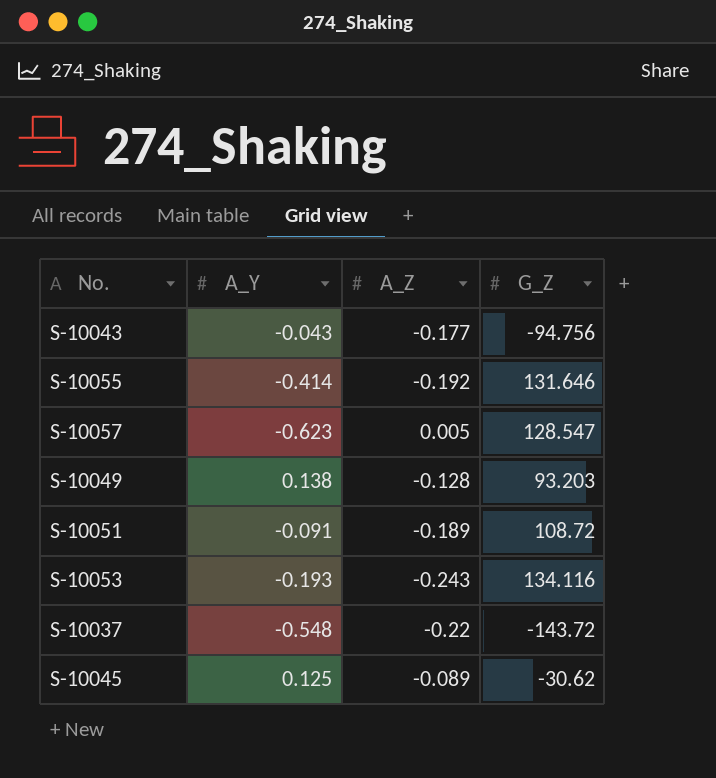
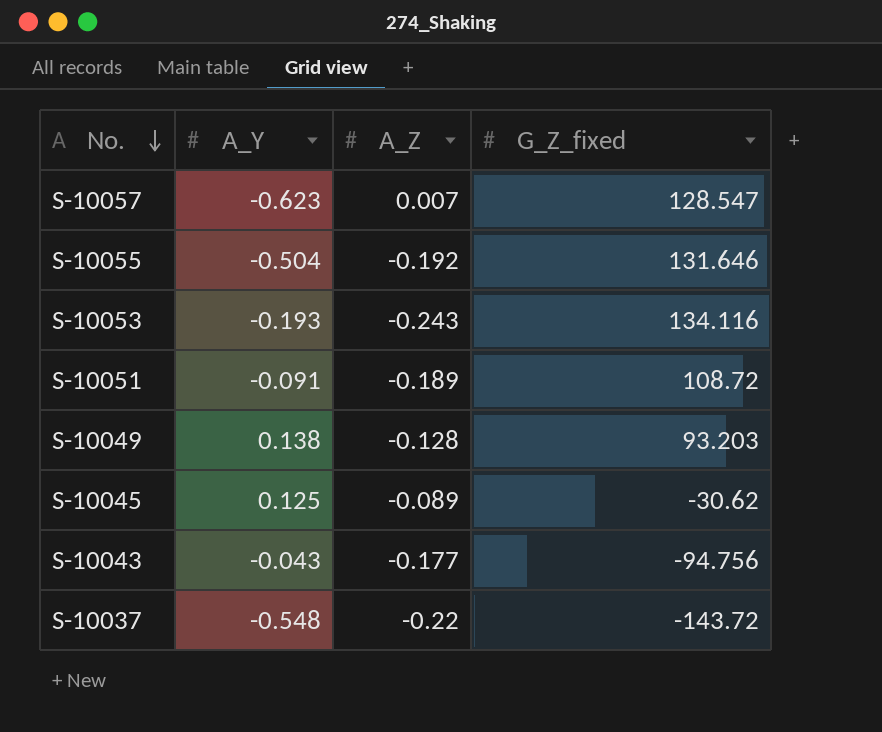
row order: none -> No. descending
column name: G_Z -> G_Z_fixed
S-10057 | A_Z: 0.005 -> 0.007
S-10055 | A_Y: -0.414 -> -0.504

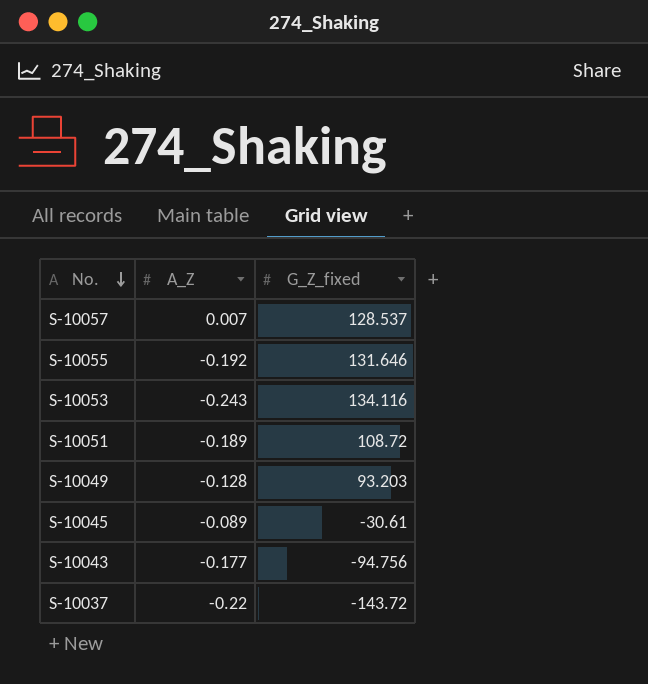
column A_Y | position: 2 -> none
S-10057 | G_Z_fixed: 128.547 -> 128.537
S-10045 | G_Z_fixed: -30.62 -> -30.61

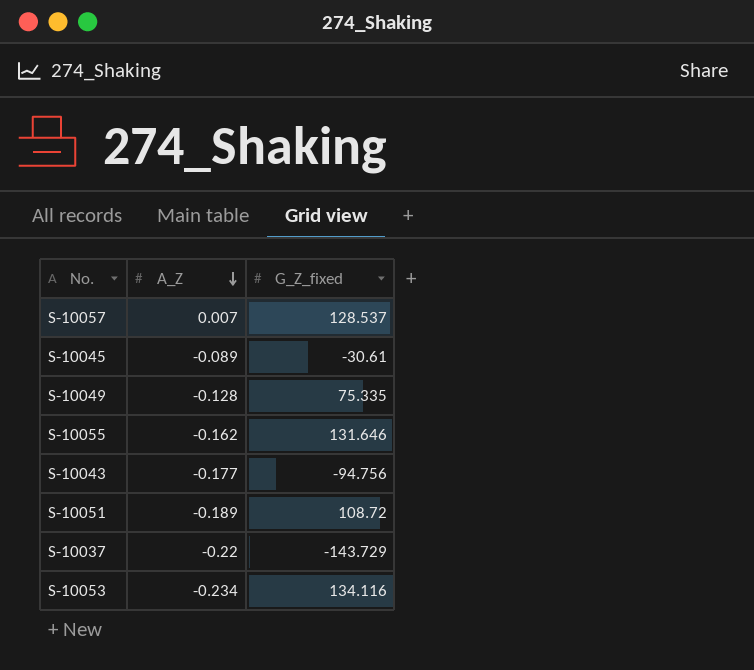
row order: No. descending -> A_Z descending
S-10049 | G_Z_fixed: 93.203 -> 75.335
S-10055 | A_Z: -0.192 -> -0.162
S-10037 | G_Z_fixed: -143.72 -> -143.729
S-10053 | A_Z: -0.243 -> -0.234

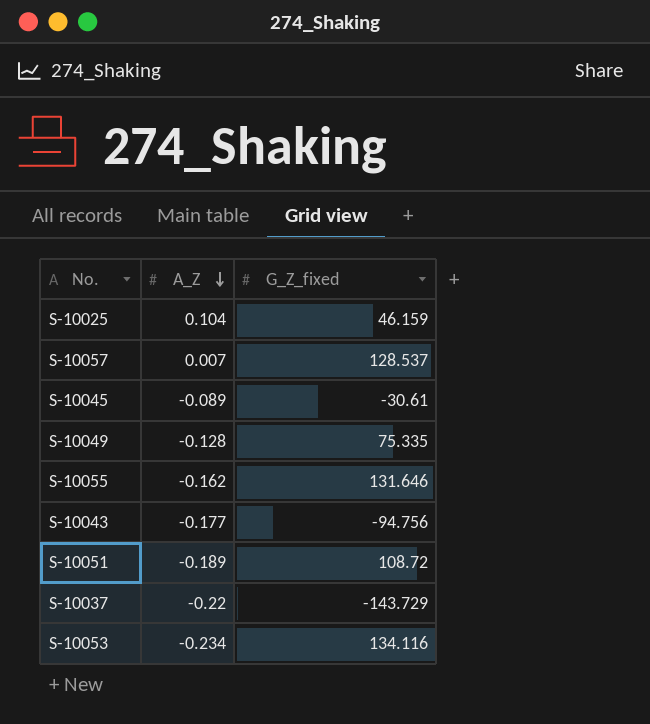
row S-10025: none -> 0.104 | 46.159

